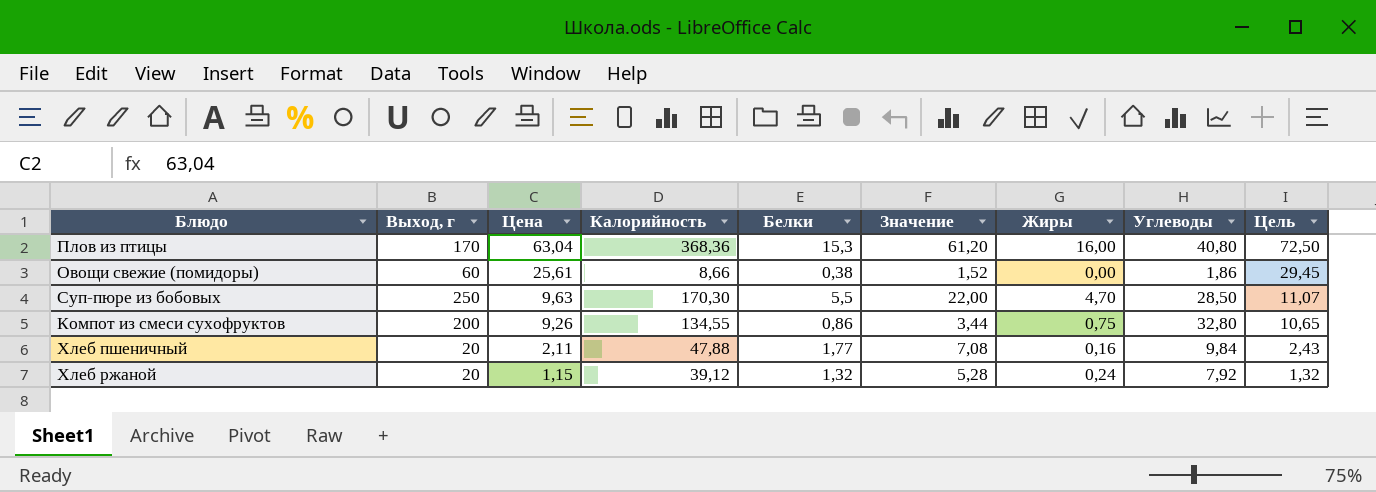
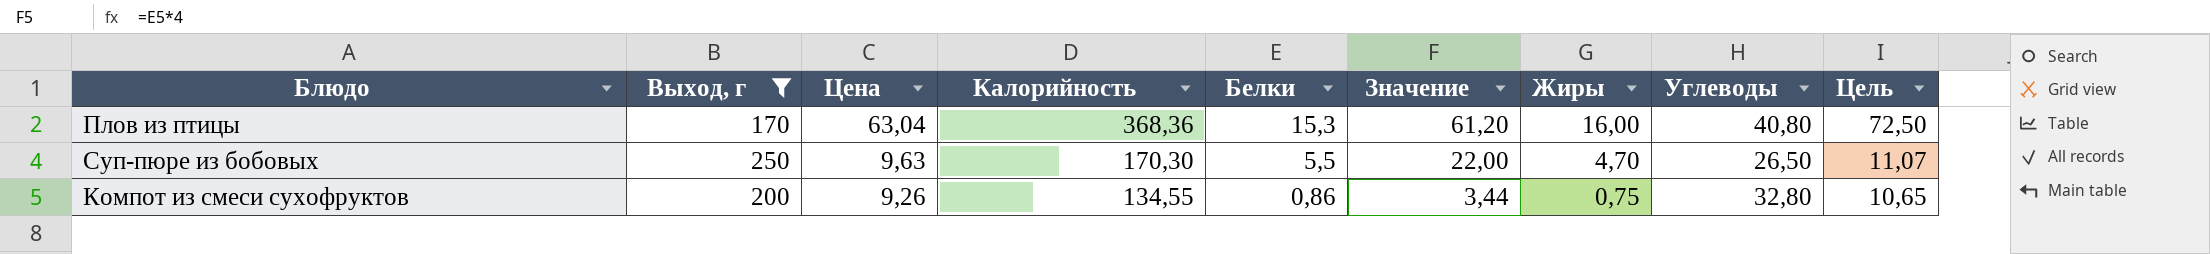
filter: none -> Выход, г >= 170
Суп-пюре из бобовых | Углеводы: 28,50 -> 26,50

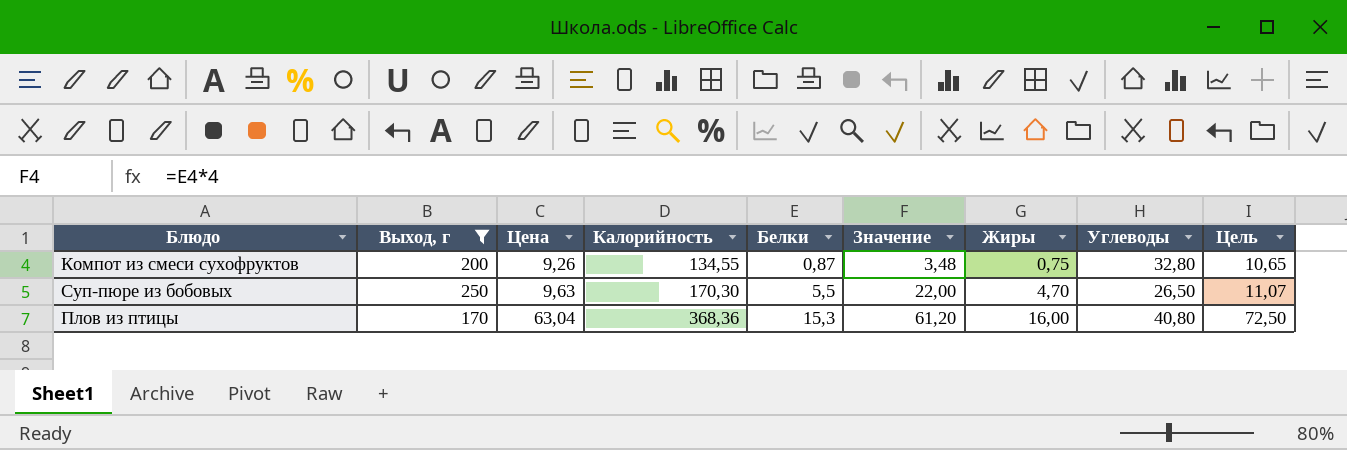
row order: Цена descending -> Цена ascending
Компот из смеси сухофруктов | Белки: 0,86 -> 0,87
Компот из смеси сухофруктов | Значение: 3,44 -> 3,48

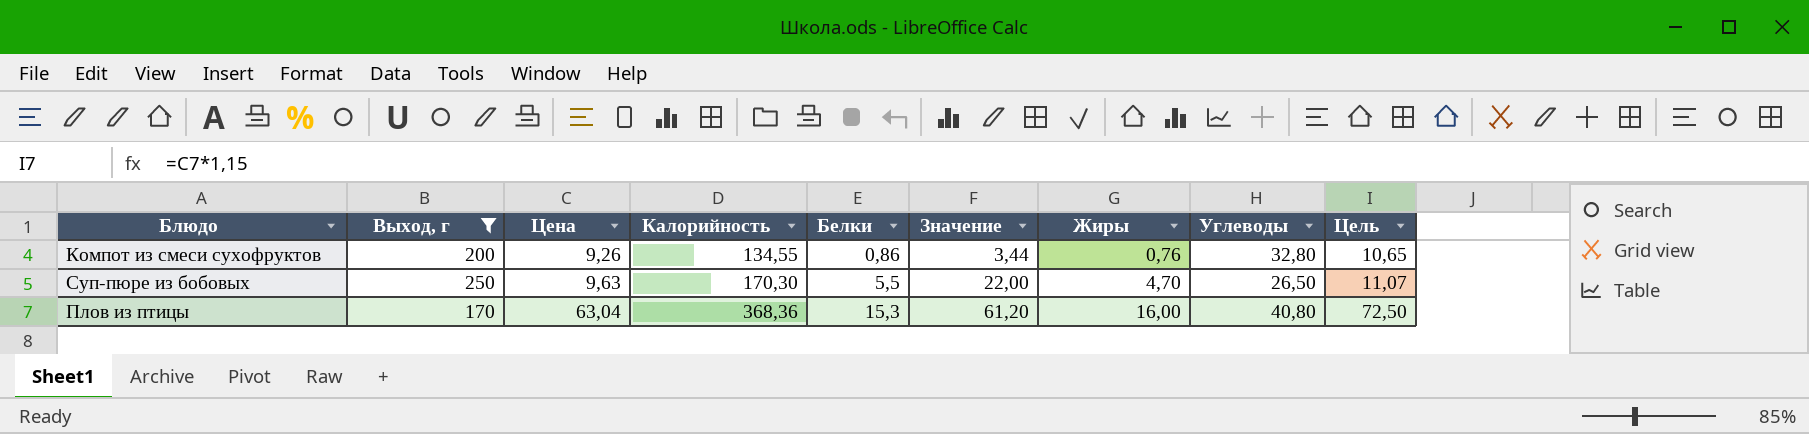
Компот из смеси сухофруктов | Белки: 0,87 -> 0,86
Компот из смеси сухофруктов | Значение: 3,48 -> 3,44
Компот из смеси сухофруктов | Жиры: 0,75 -> 0,76

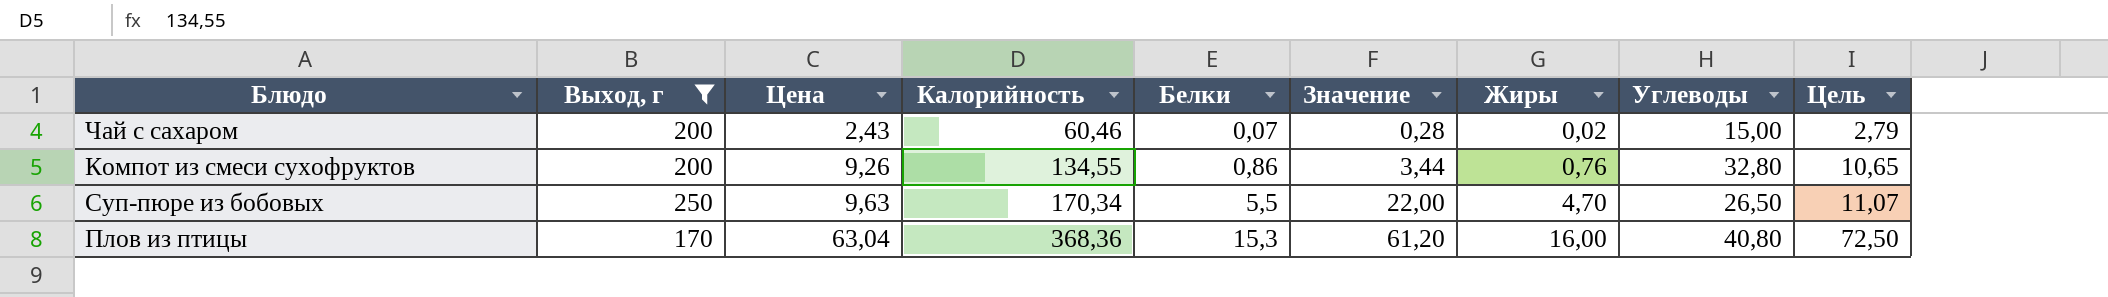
row Чай с сахаром: none -> 200 | 2,43 | 60,46 | 0,07 | 0,28 | 0,02 | 15,00 | 2,79
Суп-пюре из бобовых | Калорийность: 170,30 -> 170,34

